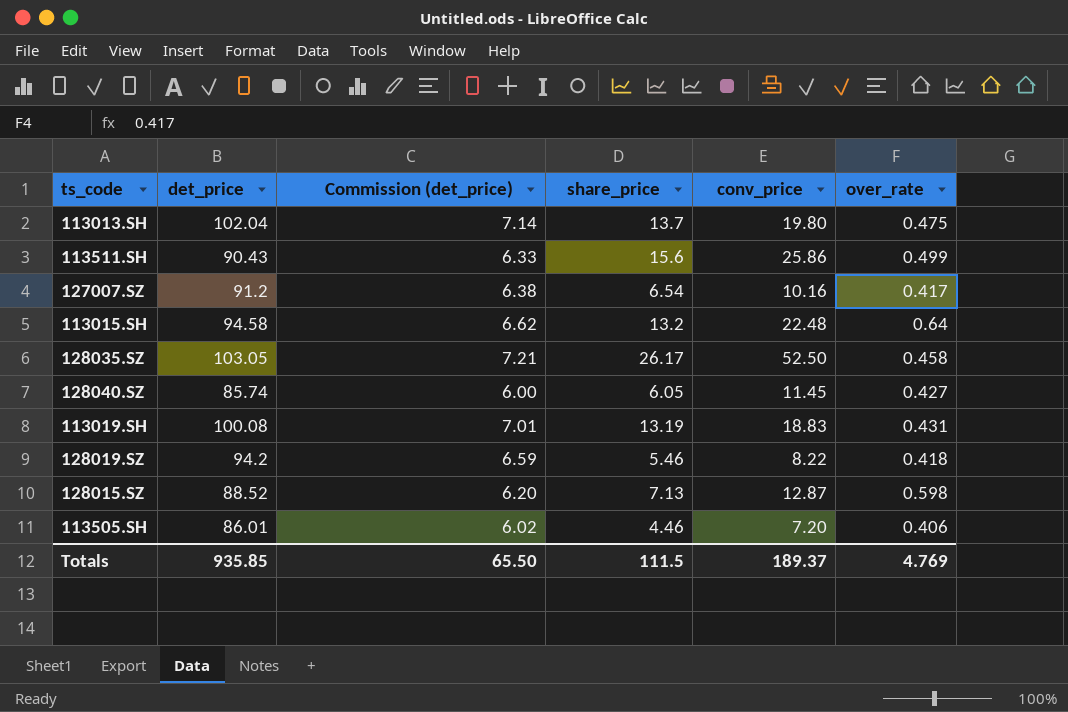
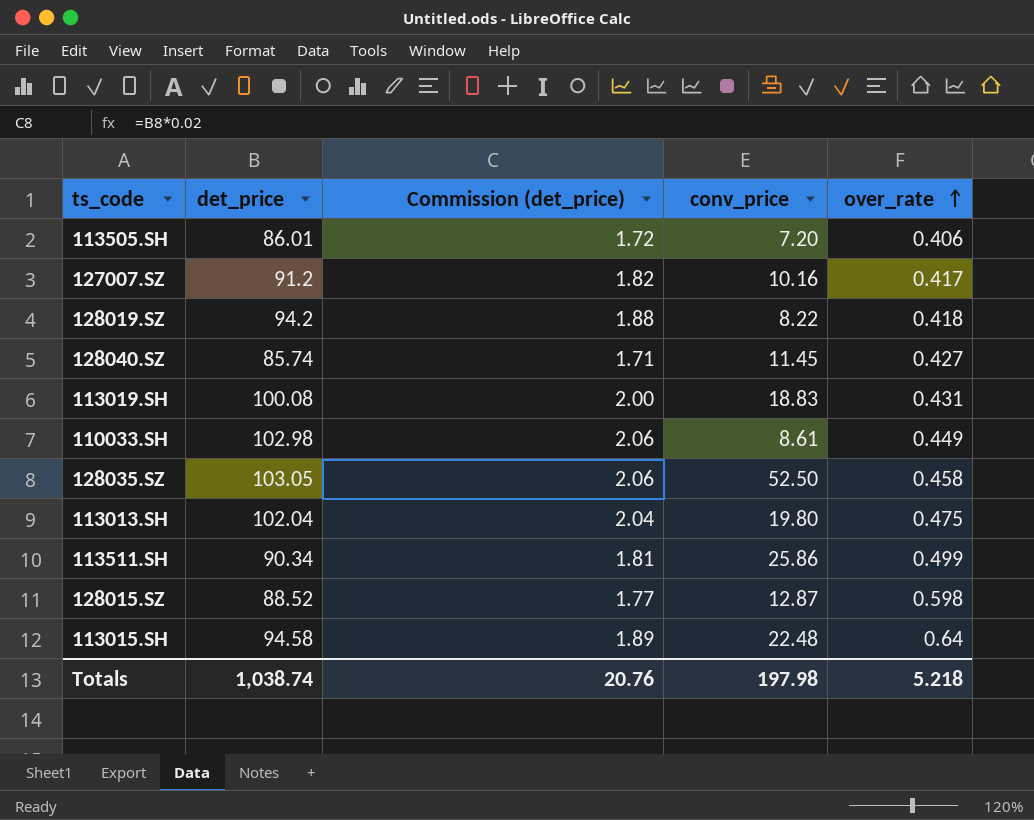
row order: none -> over_rate ascending
column share_price | position: 4 -> none
column Commission (det_price) | formula: [det_price] * 0.07 -> [det_price] * 0.02
row 110033.SH: none -> 102.98 | 2.06 | 8.61 | 0.449
113511.SH | det_price: 90.43 -> 90.34
Totals | det_price: 935.85 -> 1,038.74
Totals | Commission (det_price): 65.50 -> 20.76
Totals | conv_price: 189.37 -> 197.98
Totals | over_rate: 4.769 -> 5.218

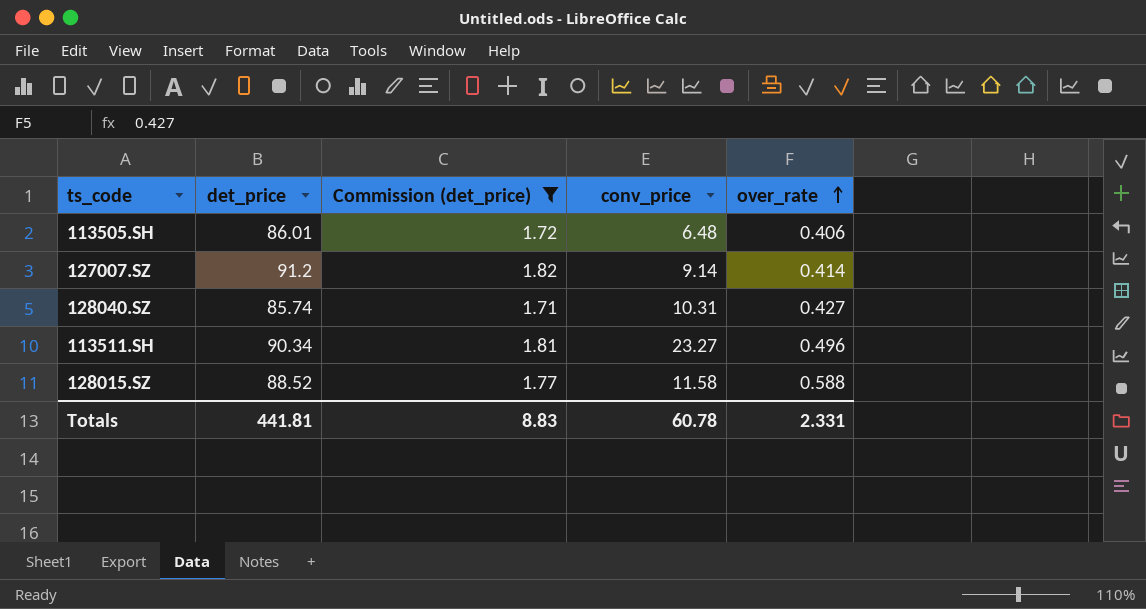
filter: none -> Commission (det_price) <= 1.82
113505.SH | conv_price: 7.20 -> 6.48
127007.SZ | conv_price: 10.16 -> 9.14
127007.SZ | over_rate: 0.417 -> 0.414
128040.SZ | conv_price: 11.45 -> 10.31
113511.SH | conv_price: 25.86 -> 23.27
113511.SH | over_rate: 0.499 -> 0.496
128015.SZ | conv_price: 12.87 -> 11.58
128015.SZ | over_rate: 0.598 -> 0.588
Totals | det_price: 1,038.74 -> 441.81
Totals | Commission (det_price): 20.76 -> 8.83
Totals | conv_price: 197.98 -> 60.78
Totals | over_rate: 5.218 -> 2.331

